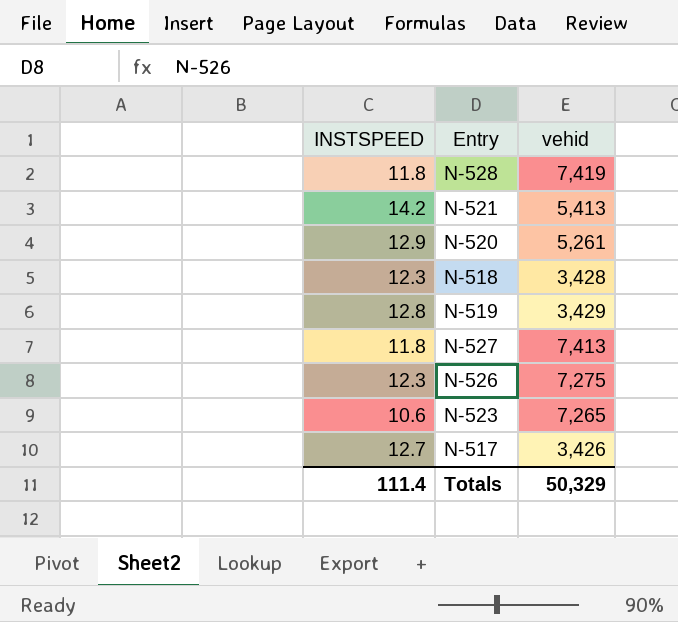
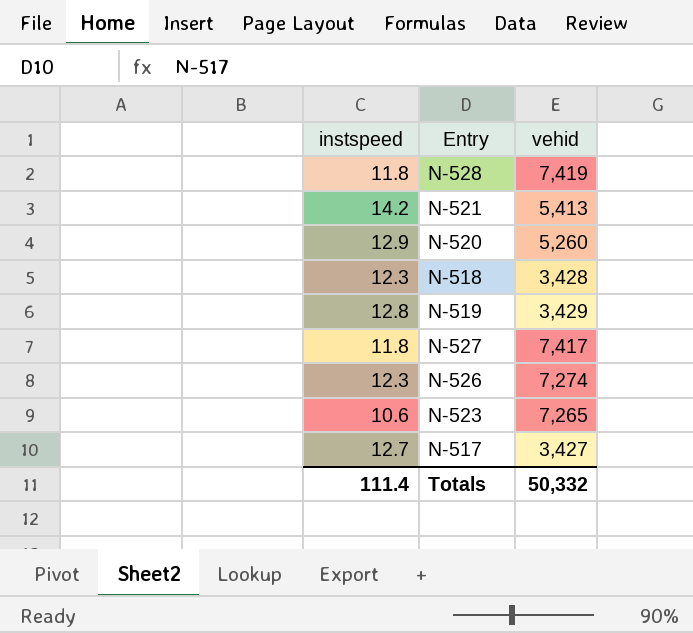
column name: INSTSPEED -> instspeed
N-520 | vehid: 5,261 -> 5,260
N-527 | vehid: 7,413 -> 7,417
N-526 | vehid: 7,275 -> 7,274
N-517 | vehid: 3,426 -> 3,427
Totals | vehid: 50,329 -> 50,332

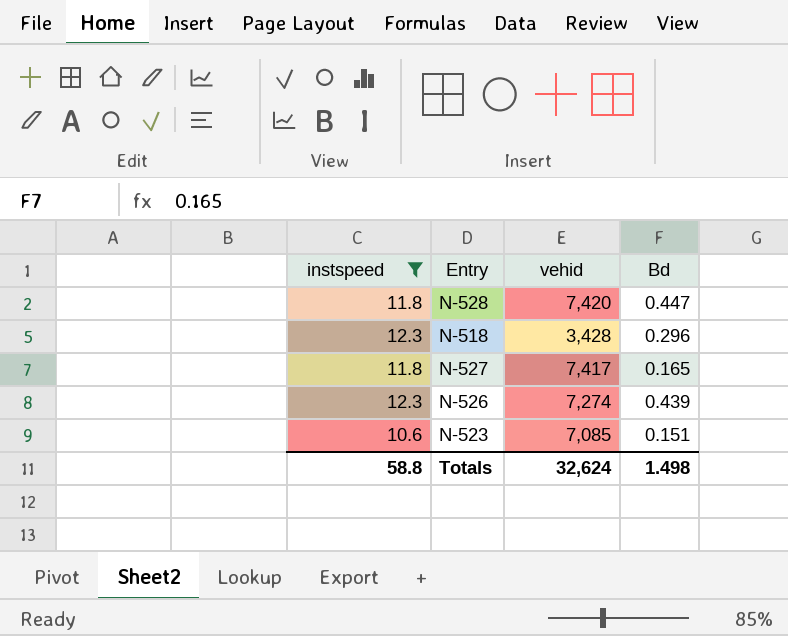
filter: none -> instspeed <= 12.3
column Bd | position: none -> 4
N-528 | vehid: 7,419 -> 7,420
N-523 | vehid: 7,265 -> 7,085
Totals | instspeed: 111.4 -> 58.8
Totals | vehid: 50,332 -> 32,624

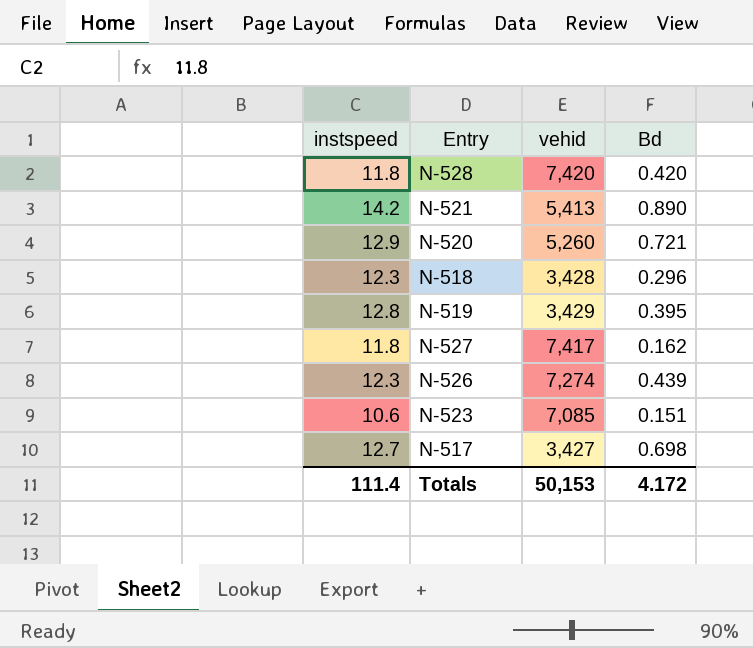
filter: instspeed <= 12.3 -> none
N-528 | Bd: 0.447 -> 0.420
N-527 | Bd: 0.165 -> 0.162
Totals | instspeed: 58.8 -> 111.4
Totals | vehid: 32,624 -> 50,153
Totals | Bd: 1.498 -> 4.172

